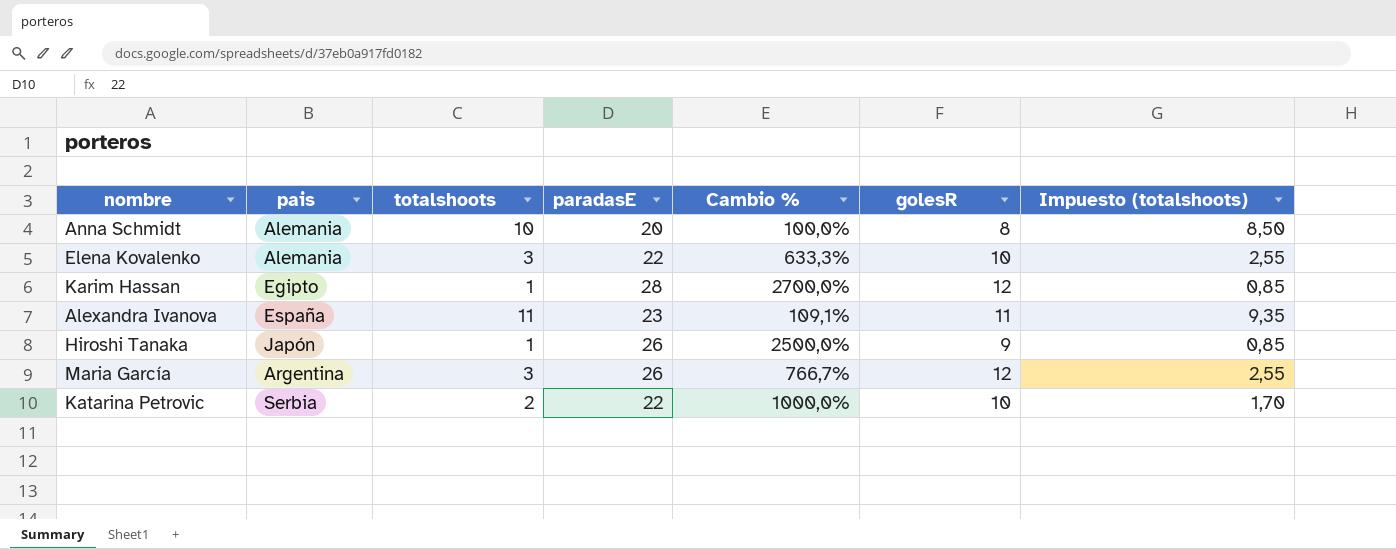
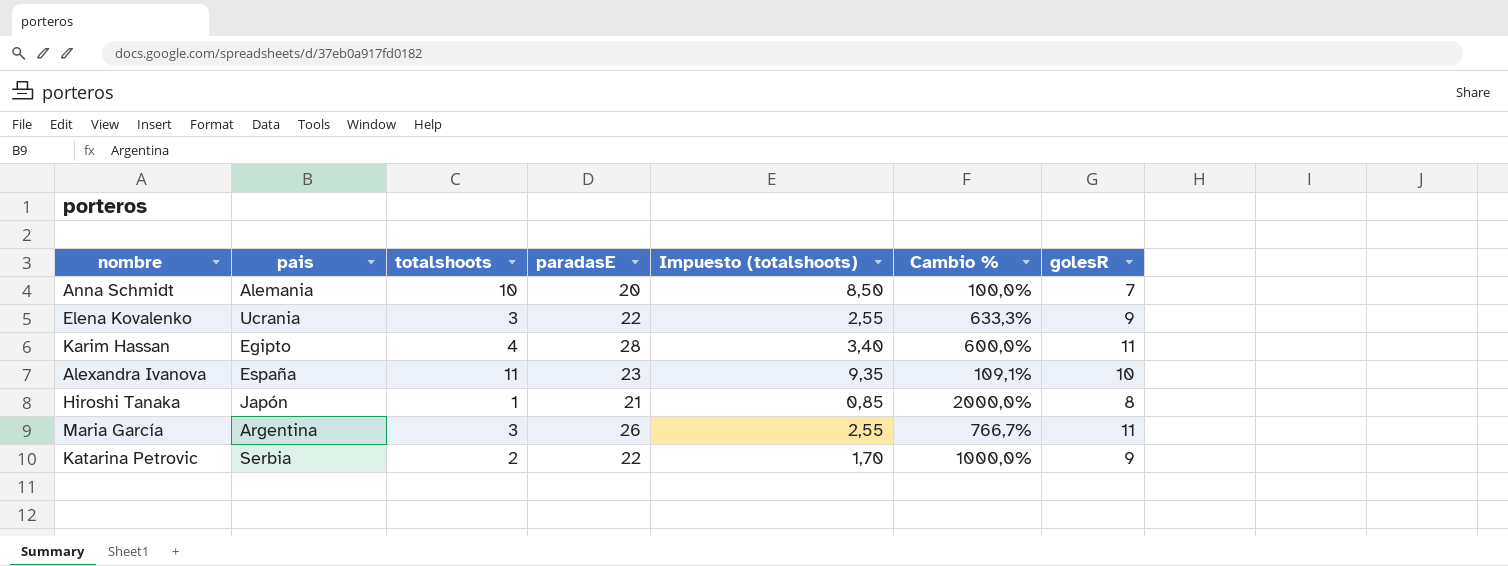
column Impuesto (totalshoots) | position: 7 -> 5
Anna Schmidt | golesR: 8 -> 7
Elena Kovalenko | pais: Alemania -> Ucrania
Elena Kovalenko | golesR: 10 -> 9
Karim Hassan | totalshoots: 1 -> 4
Karim Hassan | Impuesto (totalshoots): 0,85 -> 3,40
Karim Hassan | Cambio %: 2700,0% -> 600,0%
Karim Hassan | golesR: 12 -> 11
Alexandra Ivanova | golesR: 11 -> 10
Hiroshi Tanaka | paradasE: 26 -> 21
Hiroshi Tanaka | Cambio %: 2500,0% -> 2000,0%
Hiroshi Tanaka | golesR: 9 -> 8
Maria García | golesR: 12 -> 11
Katarina Petrovic | golesR: 10 -> 9

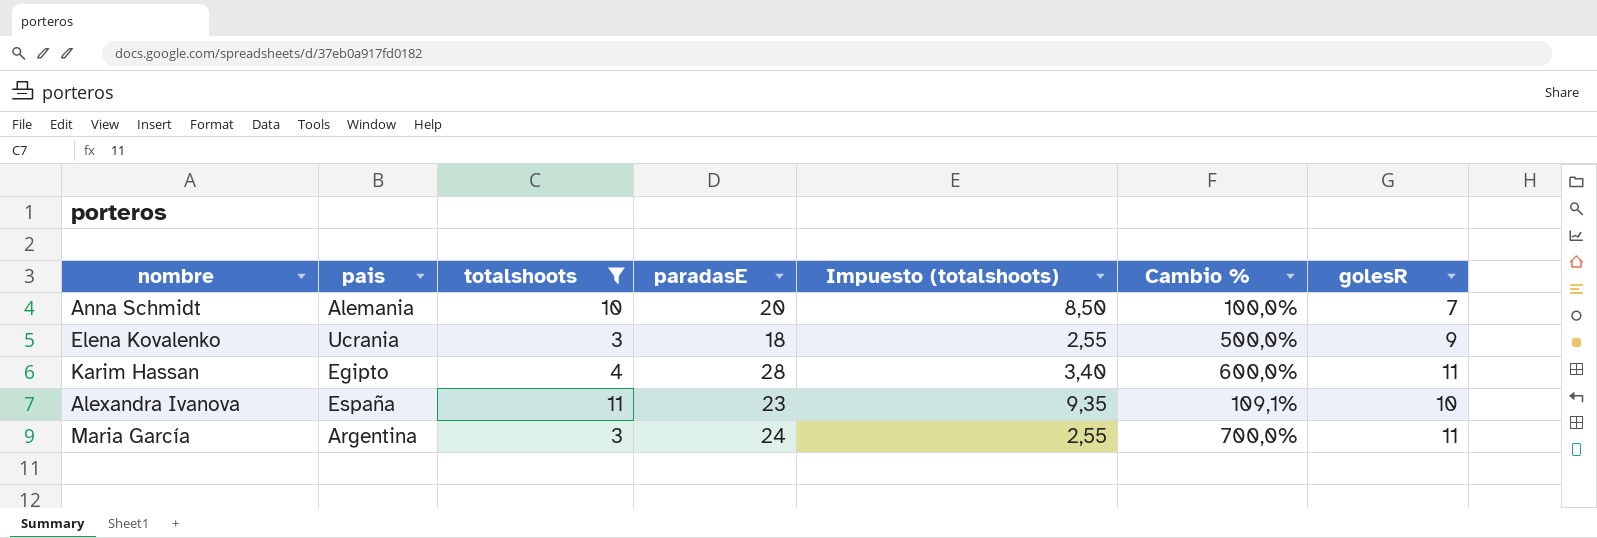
filter: none -> totalshoots >= 3
Elena Kovalenko | paradasE: 22 -> 18
Elena Kovalenko | Cambio %: 633,3% -> 500,0%
Maria García | paradasE: 26 -> 24
Maria García | Cambio %: 766,7% -> 700,0%

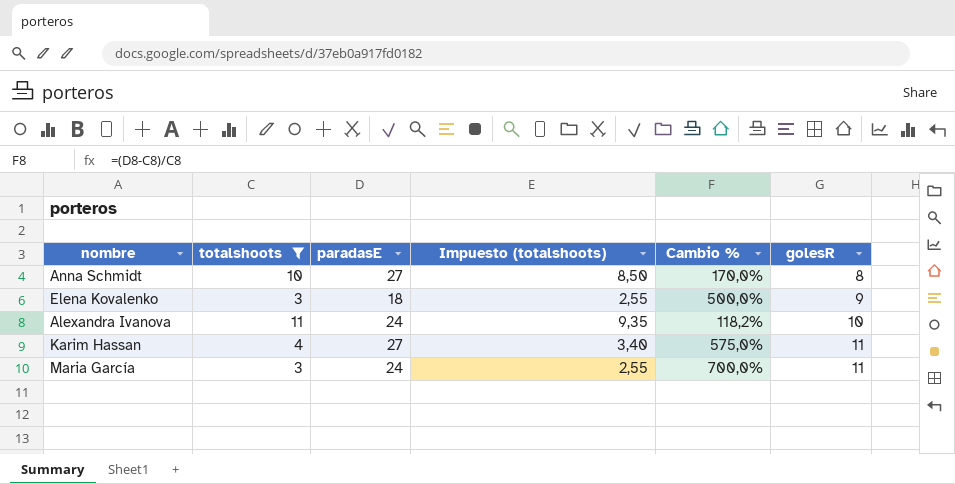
row order: none -> golesR ascending
column pais | position: 2 -> none
Anna Schmidt | paradasE: 20 -> 27
Anna Schmidt | Cambio %: 100,0% -> 170,0%
Anna Schmidt | golesR: 7 -> 8
Alexandra Ivanova | paradasE: 23 -> 24
Alexandra Ivanova | Cambio %: 109,1% -> 118,2%
Karim Hassan | paradasE: 28 -> 27
Karim Hassan | Cambio %: 600,0% -> 575,0%

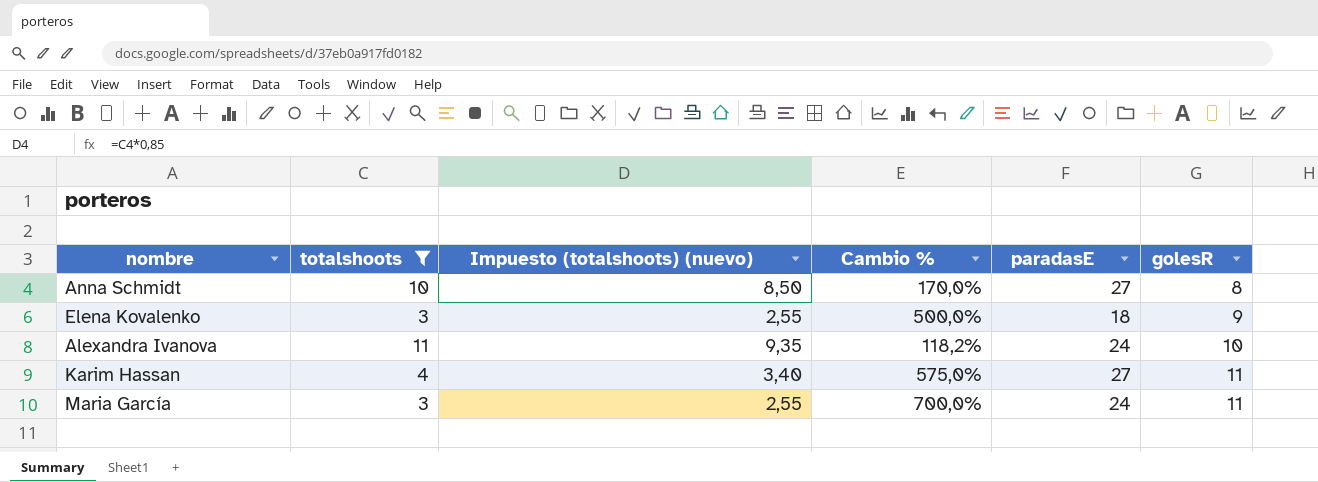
column name: Impuesto (totalshoots) -> Impuesto (totalshoots) (nuevo)
column paradasE | position: 3 -> 5

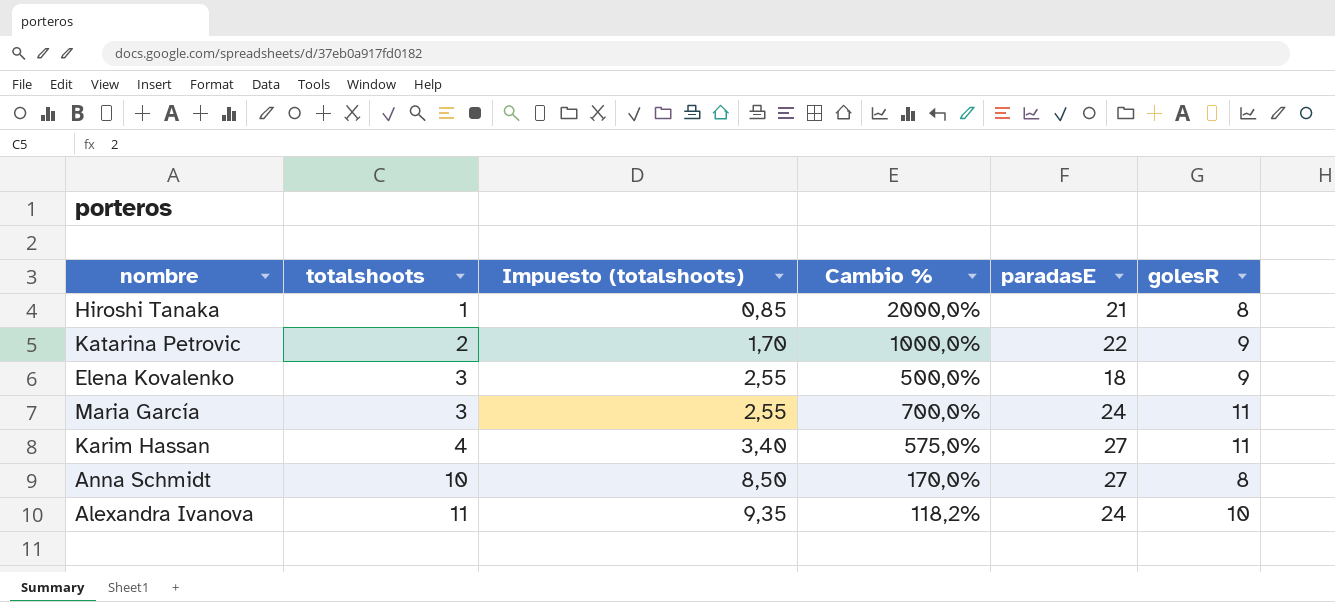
filter: totalshoots >= 3 -> none
row order: golesR ascending -> totalshoots ascending
column name: Impuesto (totalshoots) (nuevo) -> Impuesto (totalshoots)

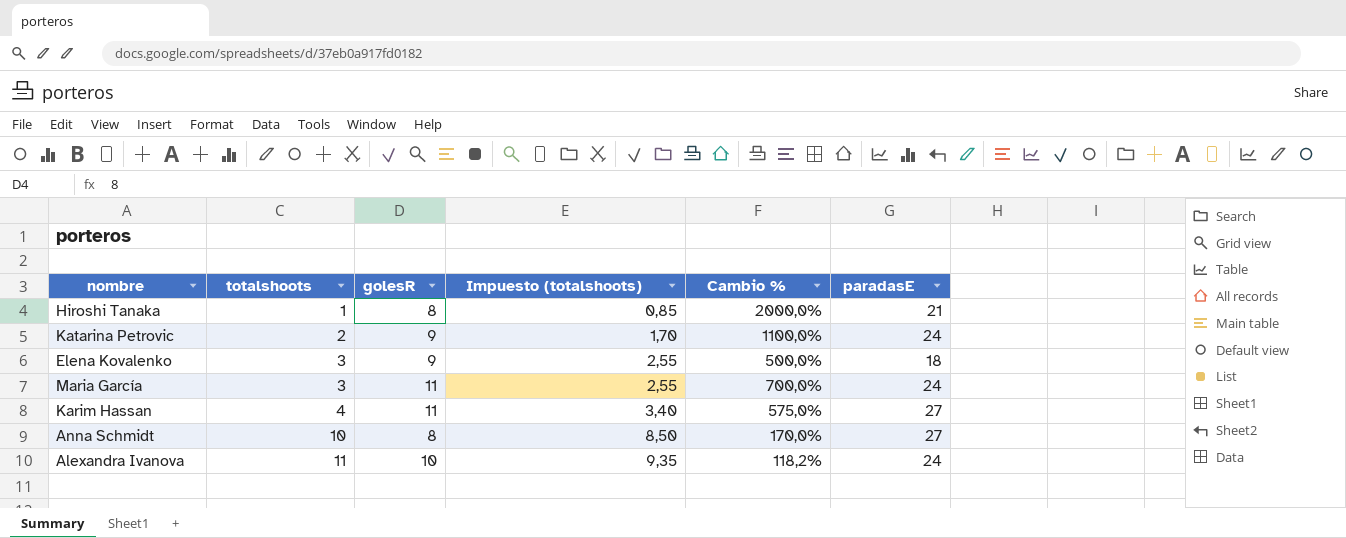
column golesR | position: 6 -> 3
Katarina Petrovic | Cambio %: 1000,0% -> 1100,0%
Katarina Petrovic | paradasE: 22 -> 24

